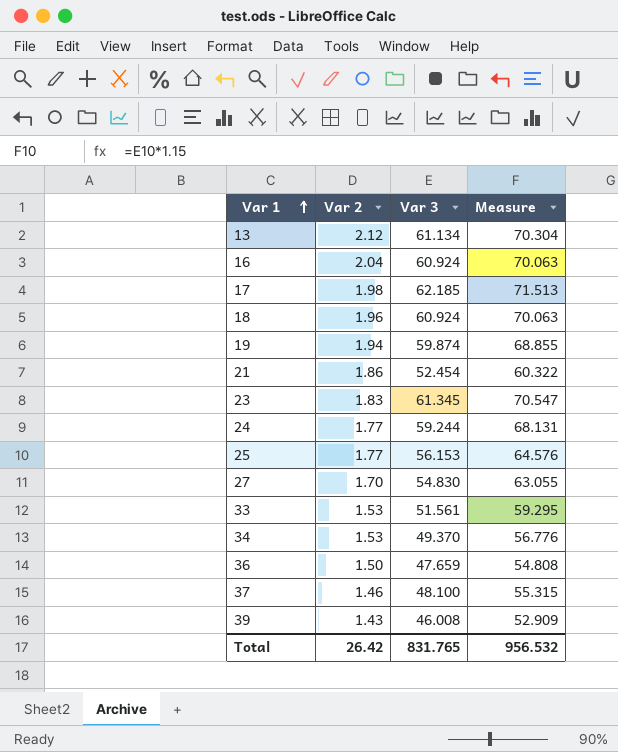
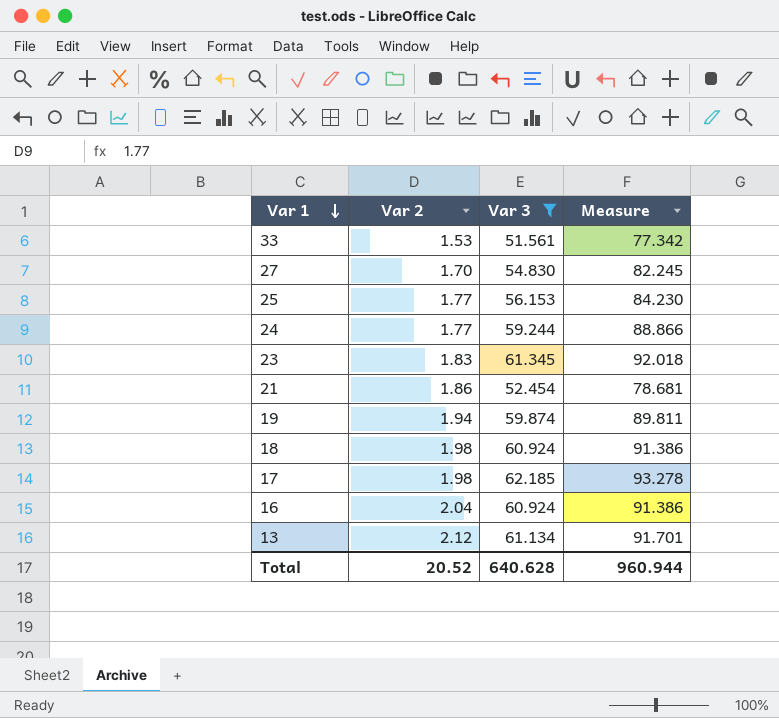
filter: none -> Var 3 >= 51.561
row order: Var 1 ascending -> Var 1 descending
column Measure | formula: [Var 3] * 1.15 -> [Var 3] * 1.5
18 | Var 2: 1.96 -> 1.98
Total | Var 2: 26.42 -> 20.52
Total | Var 3: 831.765 -> 640.628
Total | Measure: 956.532 -> 960.944

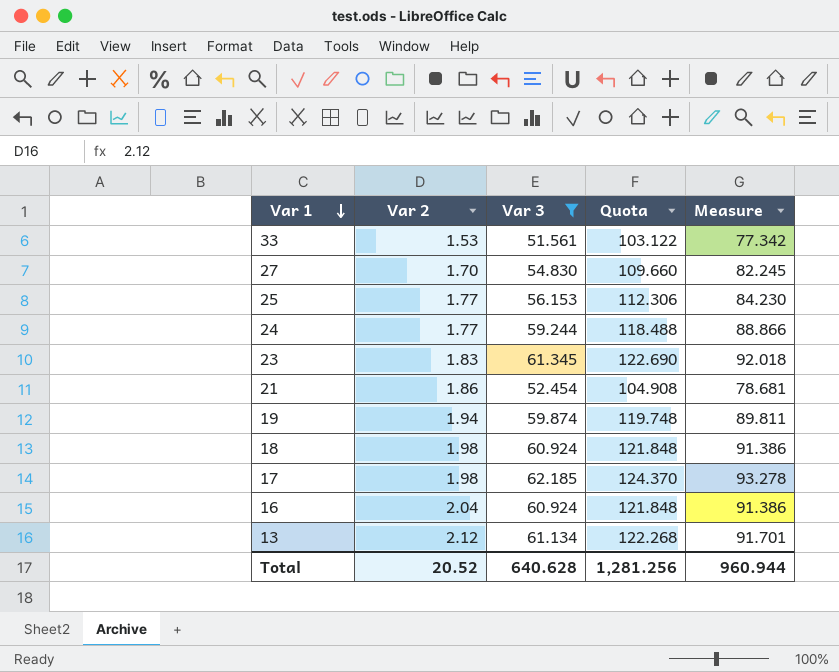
column Quota | formula: none -> [Var 3] * 2

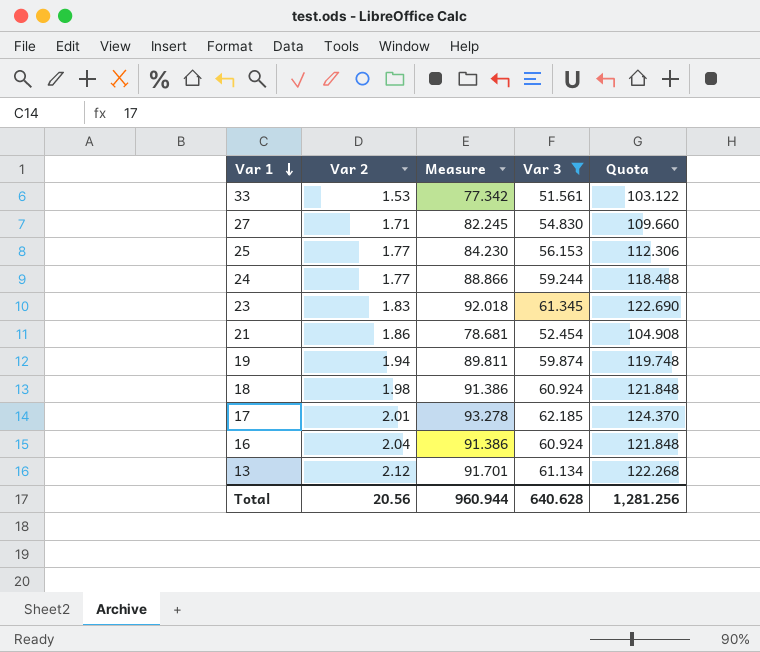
column Measure | position: 5 -> 3
27 | Var 2: 1.70 -> 1.71
17 | Var 2: 1.98 -> 2.01
Total | Var 2: 20.52 -> 20.56

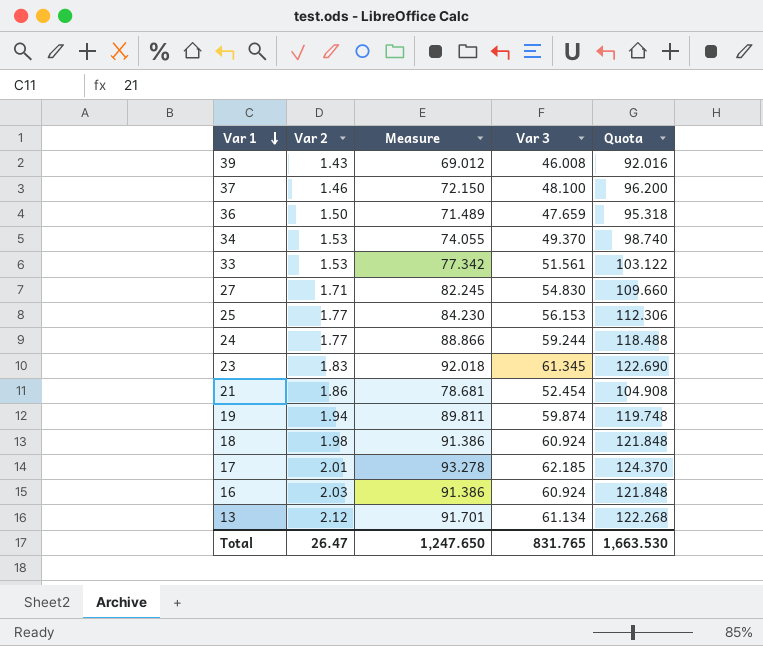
filter: Var 3 >= 51.561 -> none
16 | Var 2: 2.04 -> 2.03
Total | Var 2: 20.56 -> 26.47
Total | Measure: 960.944 -> 1,247.650
Total | Var 3: 640.628 -> 831.765
Total | Quota: 1,281.256 -> 1,663.530

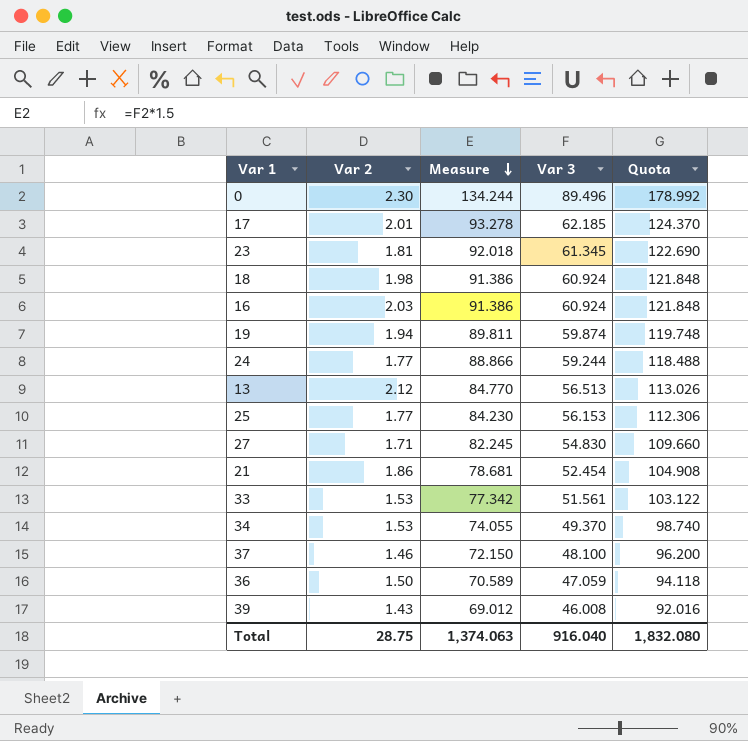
row order: Var 1 descending -> Measure descending
row 0: none -> 2.30 | 134.244 | 89.496 | 178.992
23 | Var 2: 1.83 -> 1.81
13 | Measure: 91.701 -> 84.770
13 | Var 3: 61.134 -> 56.513
13 | Quota: 122.268 -> 113.026
36 | Measure: 71.489 -> 70.589
36 | Var 3: 47.659 -> 47.059
36 | Quota: 95.318 -> 94.118
Total | Var 2: 26.47 -> 28.75
Total | Measure: 1,247.650 -> 1,374.063
Total | Var 3: 831.765 -> 916.040
Total | Quota: 1,663.530 -> 1,832.080

